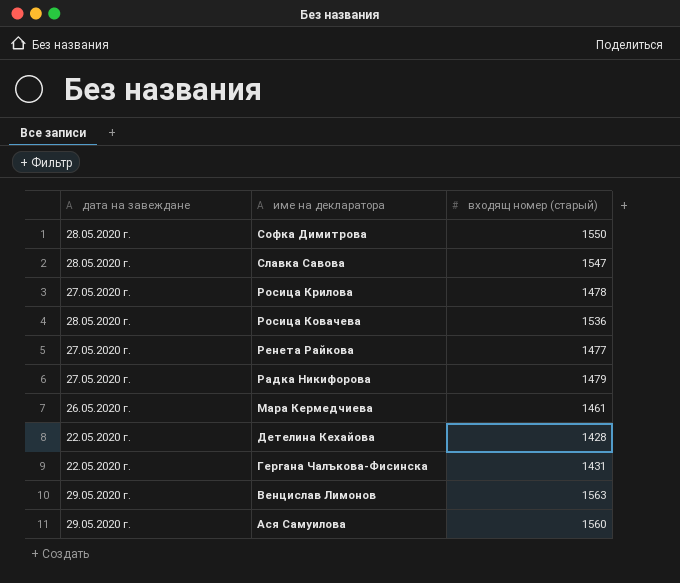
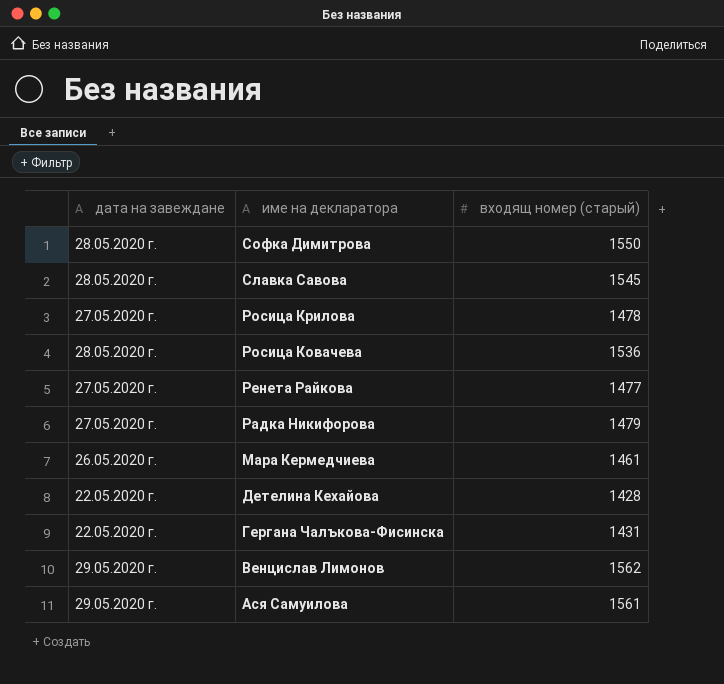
Славка Савова | входящ номер (старый): 1547 -> 1545
Венцислав Лимонов | входящ номер (старый): 1563 -> 1562
Ася Самуилова | входящ номер (старый): 1560 -> 1561

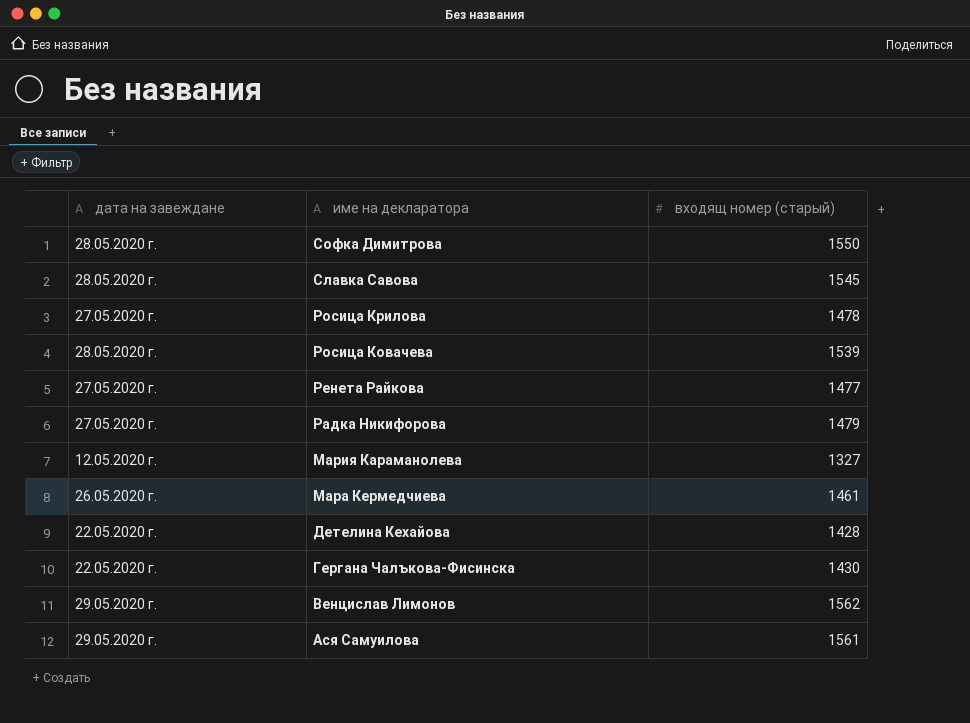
Росица Ковачева | входящ номер (старый): 1536 -> 1539
row Мария Караманолева: none -> 12.05.2020 г. | 1327
Гергана Чалъкова-Фисинска | входящ номер (старый): 1431 -> 1430

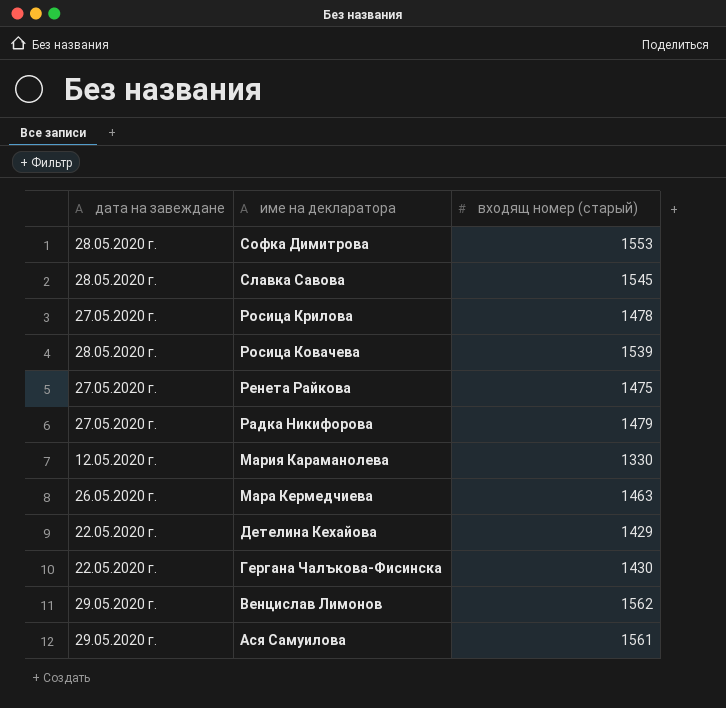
Софка Димитрова | входящ номер (старый): 1550 -> 1553
Ренета Райкова | входящ номер (старый): 1477 -> 1475
Мария Караманолева | входящ номер (старый): 1327 -> 1330
Мара Кермедчиева | входящ номер (старый): 1461 -> 1463
Детелина Кехайова | входящ номер (старый): 1428 -> 1429

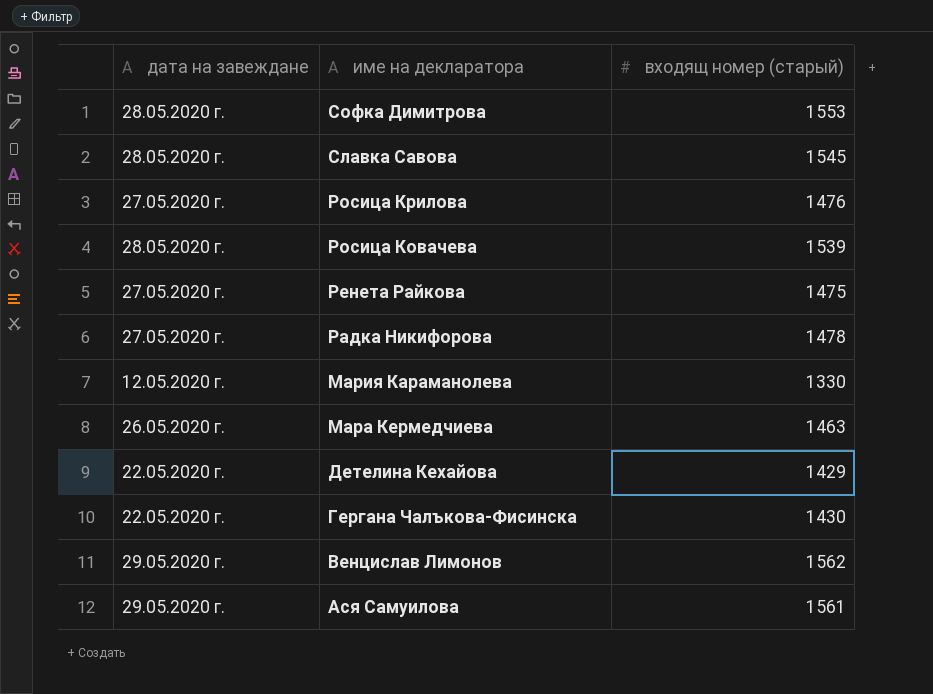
Росица Крилова | входящ номер (старый): 1478 -> 1476
Радка Никифорова | входящ номер (старый): 1479 -> 1478

